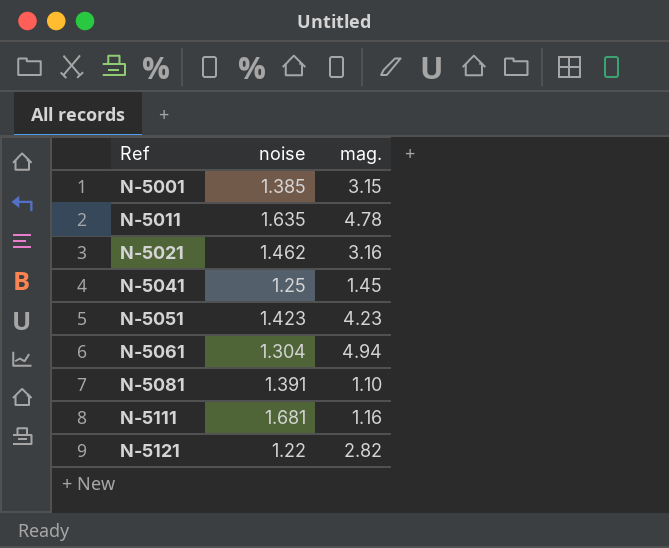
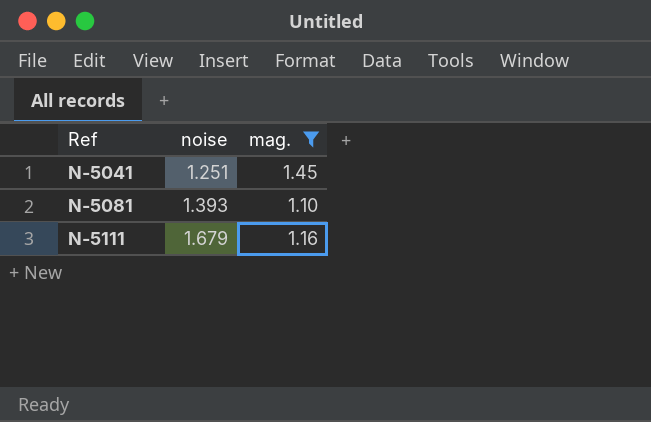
filter: none -> mag. <= 1.45
N-5041 | noise: 1.25 -> 1.251
N-5081 | noise: 1.391 -> 1.393
N-5111 | noise: 1.681 -> 1.679

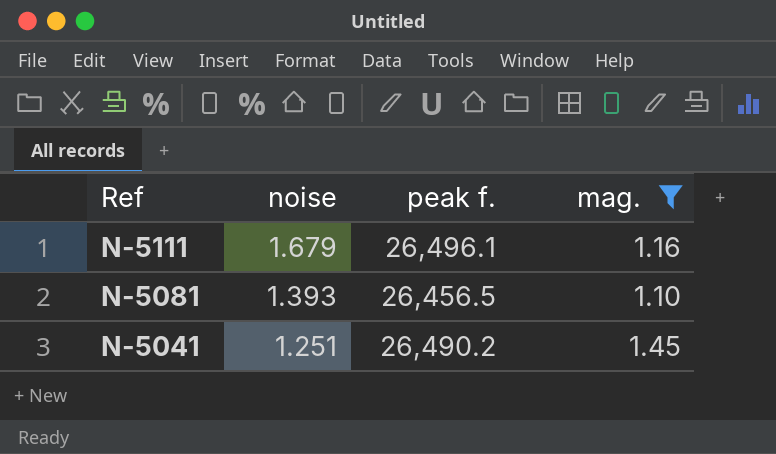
row order: Ref ascending -> Ref descending
column peak f. | position: none -> 3

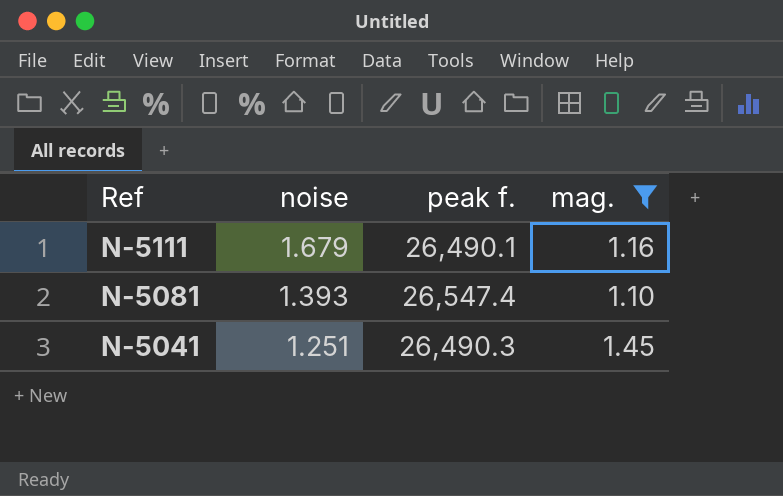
N-5111 | peak f.: 26,496.1 -> 26,490.1
N-5081 | peak f.: 26,456.5 -> 26,547.4
N-5041 | peak f.: 26,490.2 -> 26,490.3

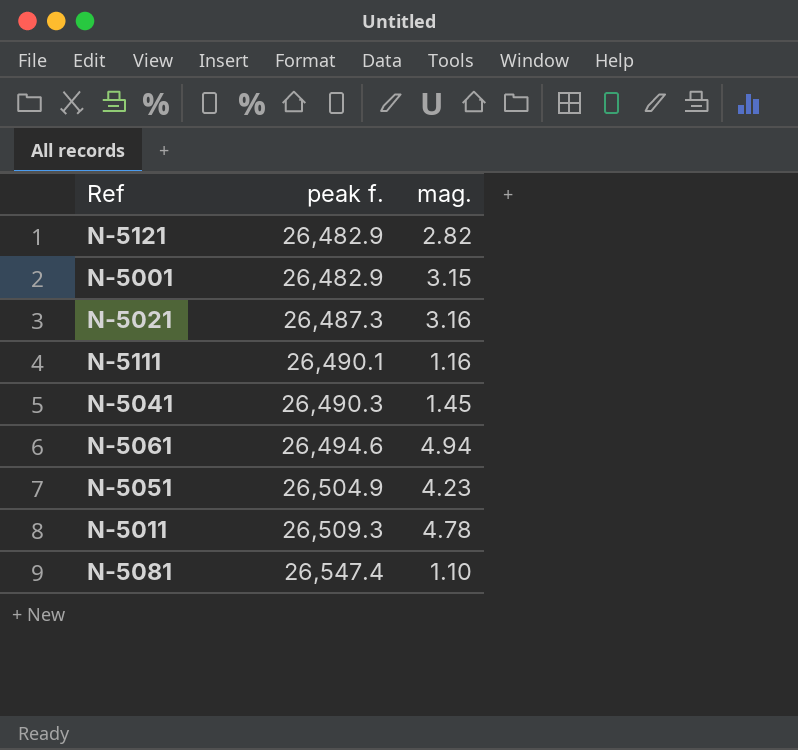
filter: mag. <= 1.45 -> none
row order: Ref descending -> peak f. ascending
column noise | position: 2 -> none

